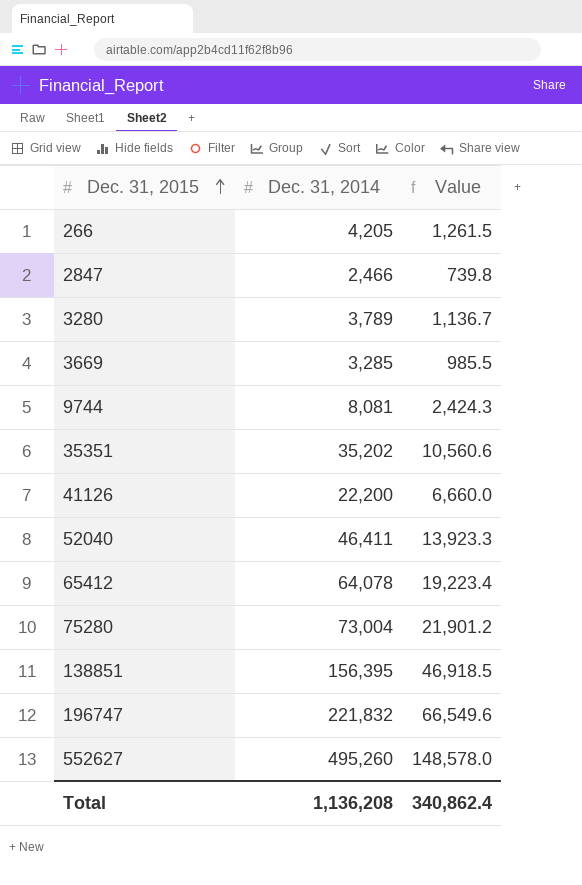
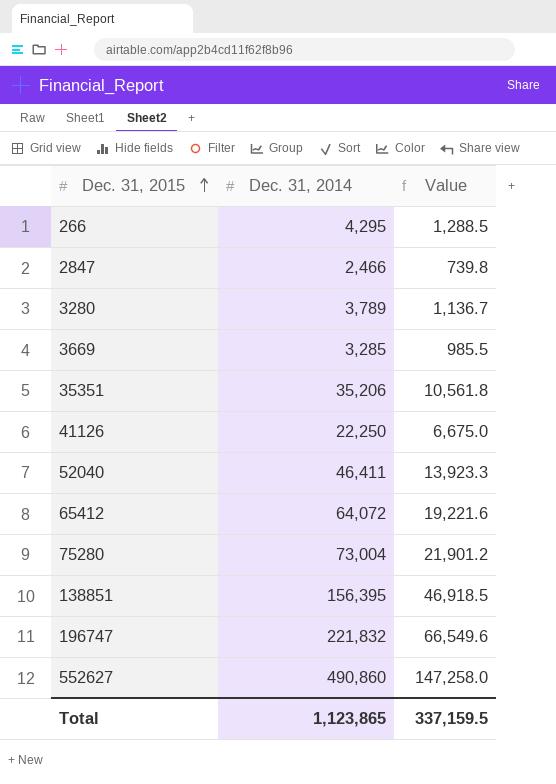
row 9744: 8,081 | 2,424.3 -> none
266 | Dec. 31, 2014: 4,205 -> 4,295
266 | Value: 1,261.5 -> 1,288.5
35351 | Dec. 31, 2014: 35,202 -> 35,206
35351 | Value: 10,560.6 -> 10,561.8
41126 | Dec. 31, 2014: 22,200 -> 22,250
41126 | Value: 6,660.0 -> 6,675.0
65412 | Dec. 31, 2014: 64,078 -> 64,072
65412 | Value: 19,223.4 -> 19,221.6
552627 | Dec. 31, 2014: 495,260 -> 490,860
552627 | Value: 148,578.0 -> 147,258.0
Total | Dec. 31, 2014: 1,136,208 -> 1,123,865
Total | Value: 340,862.4 -> 337,159.5

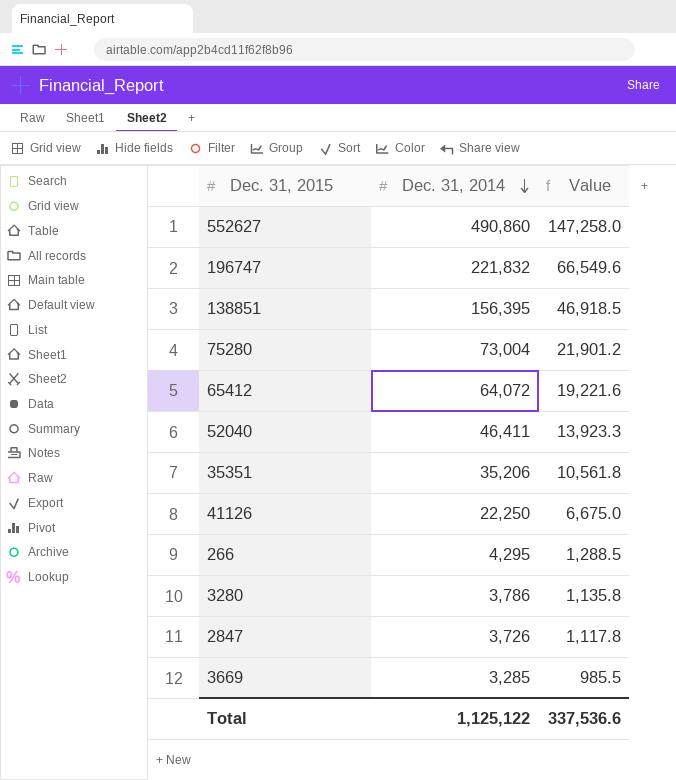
row order: Dec. 31, 2015 ascending -> Dec. 31, 2014 descending
3280 | Dec. 31, 2014: 3,789 -> 3,786
3280 | Value: 1,136.7 -> 1,135.8
2847 | Dec. 31, 2014: 2,466 -> 3,726
2847 | Value: 739.8 -> 1,117.8
Total | Dec. 31, 2014: 1,123,865 -> 1,125,122
Total | Value: 337,159.5 -> 337,536.6

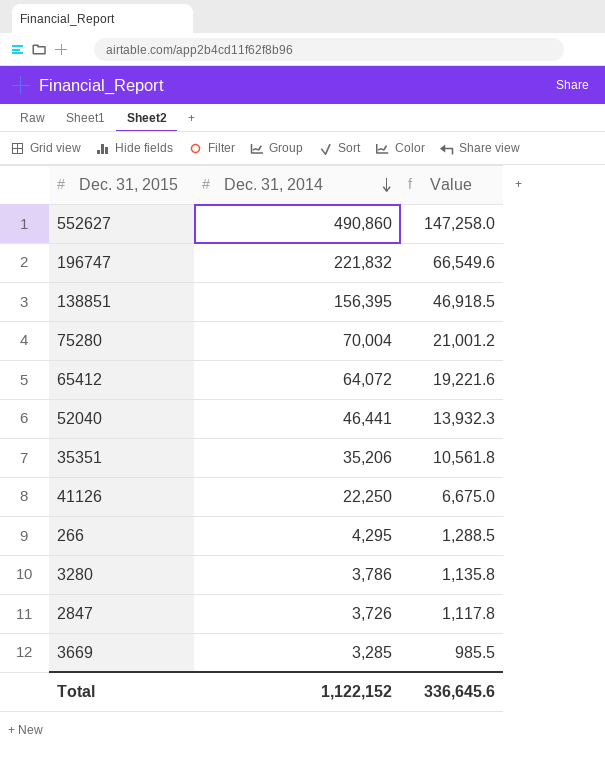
75280 | Dec. 31, 2014: 73,004 -> 70,004
75280 | Value: 21,901.2 -> 21,001.2
52040 | Dec. 31, 2014: 46,411 -> 46,441
52040 | Value: 13,923.3 -> 13,932.3
Total | Dec. 31, 2014: 1,125,122 -> 1,122,152
Total | Value: 337,536.6 -> 336,645.6

